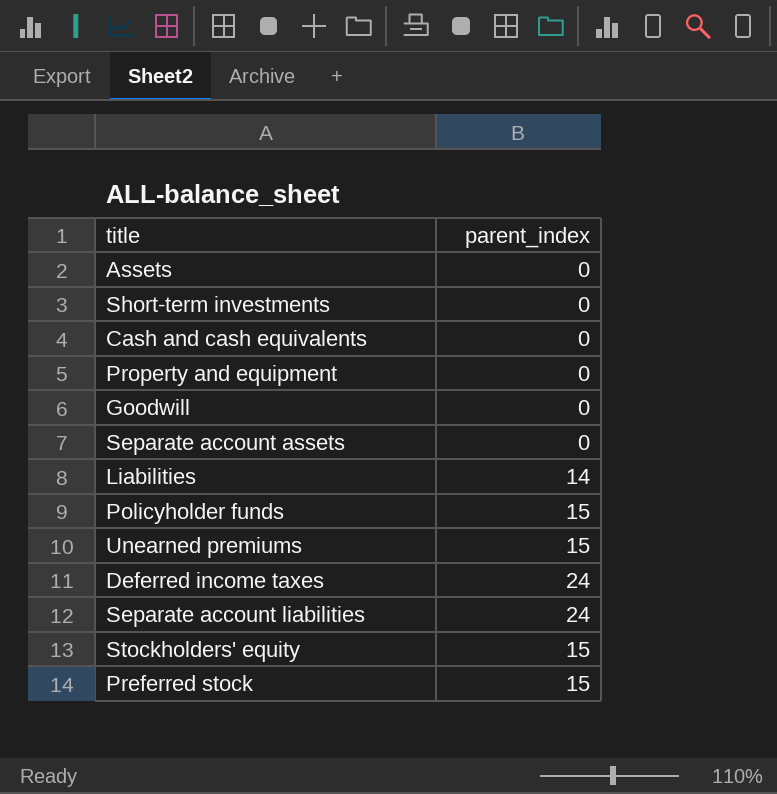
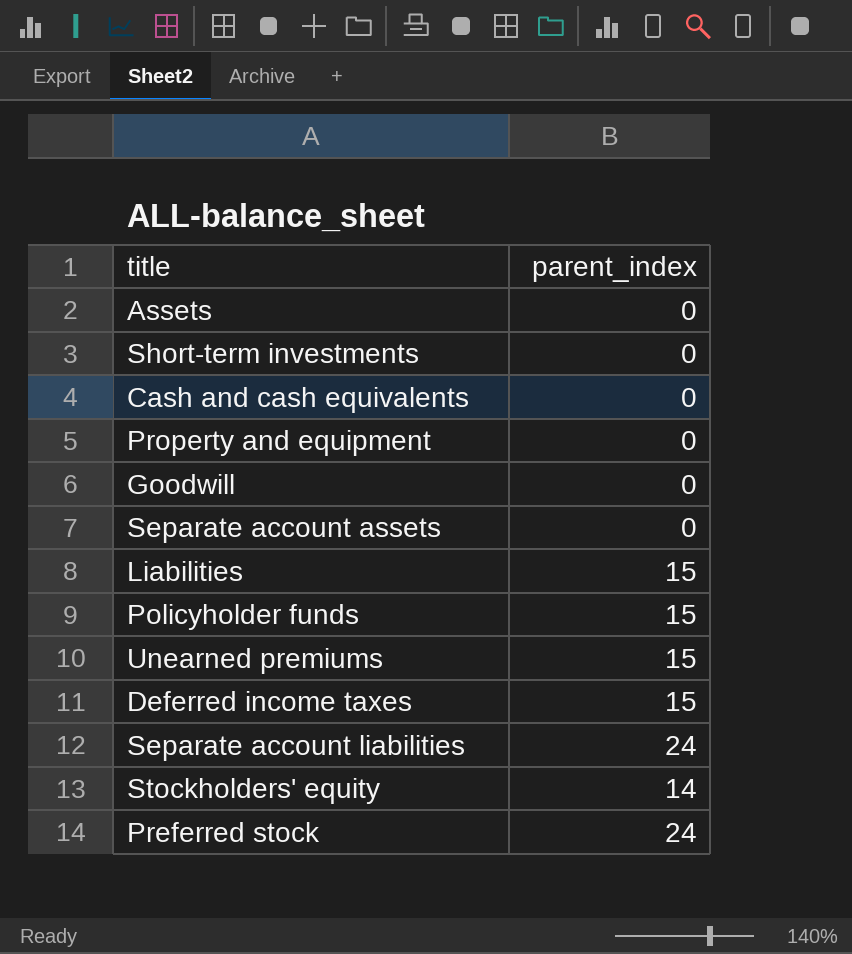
Liabilities | parent_index: 14 -> 15
Deferred income taxes | parent_index: 24 -> 15
Stockholders' equity | parent_index: 15 -> 14
Preferred stock | parent_index: 15 -> 24

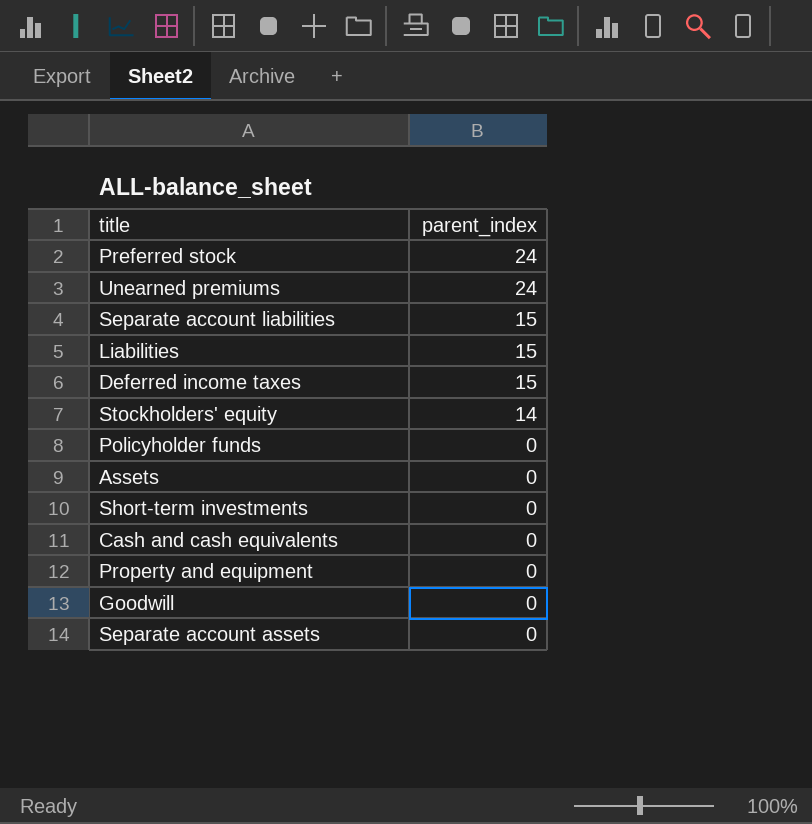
row order: none -> parent_index descending
Unearned premiums | parent_index: 15 -> 24
Separate account liabilities | parent_index: 24 -> 15
Policyholder funds | parent_index: 15 -> 0

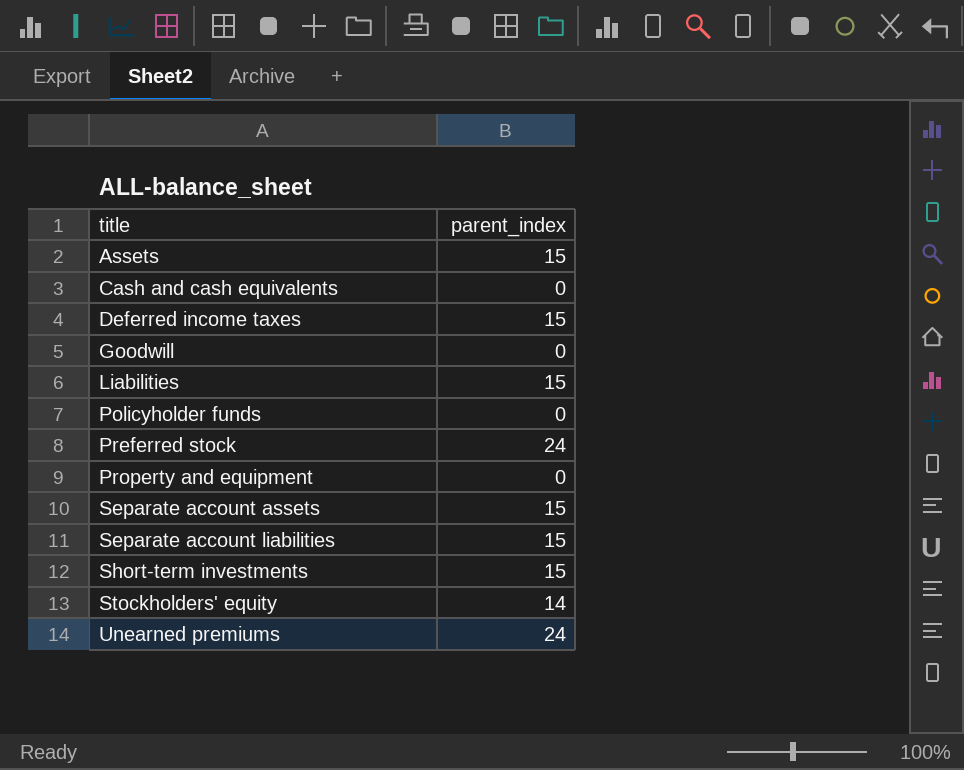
row order: parent_index descending -> title ascending
Assets | parent_index: 0 -> 15
Separate account assets | parent_index: 0 -> 15
Short-term investments | parent_index: 0 -> 15

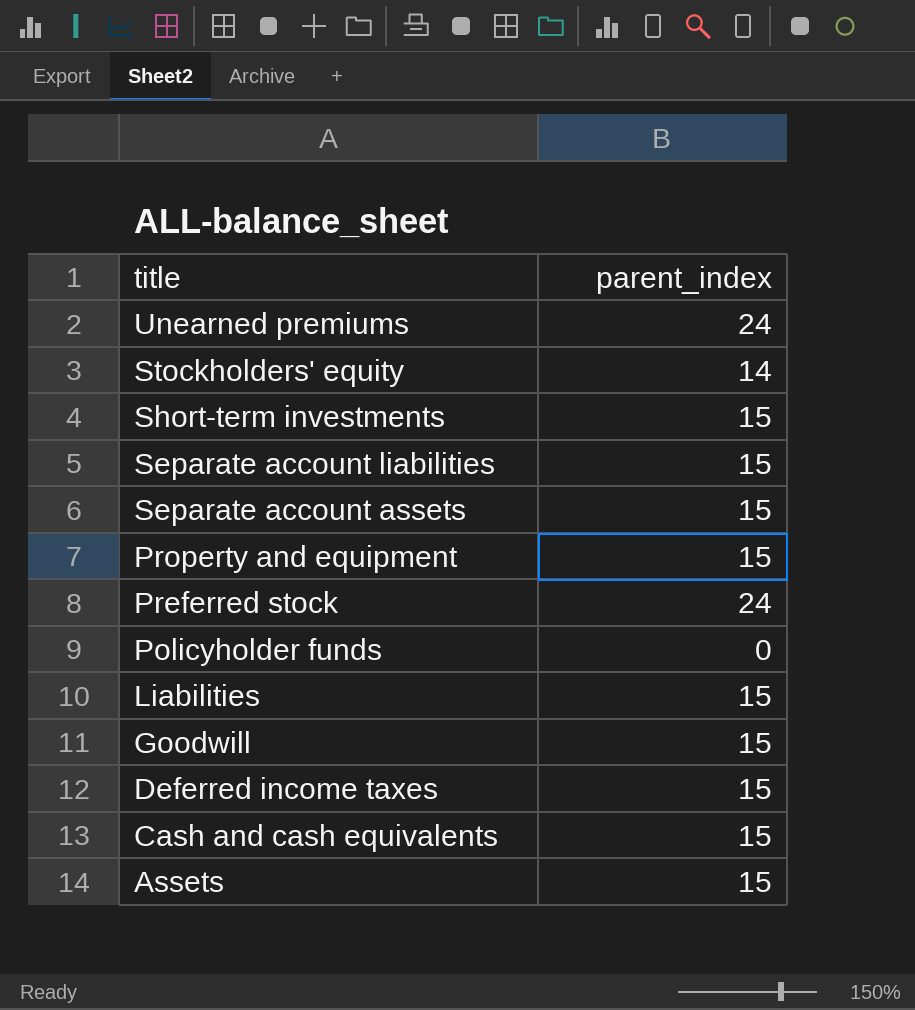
row order: title ascending -> title descending
Property and equipment | parent_index: 0 -> 15
Goodwill | parent_index: 0 -> 15
Cash and cash equivalents | parent_index: 0 -> 15

